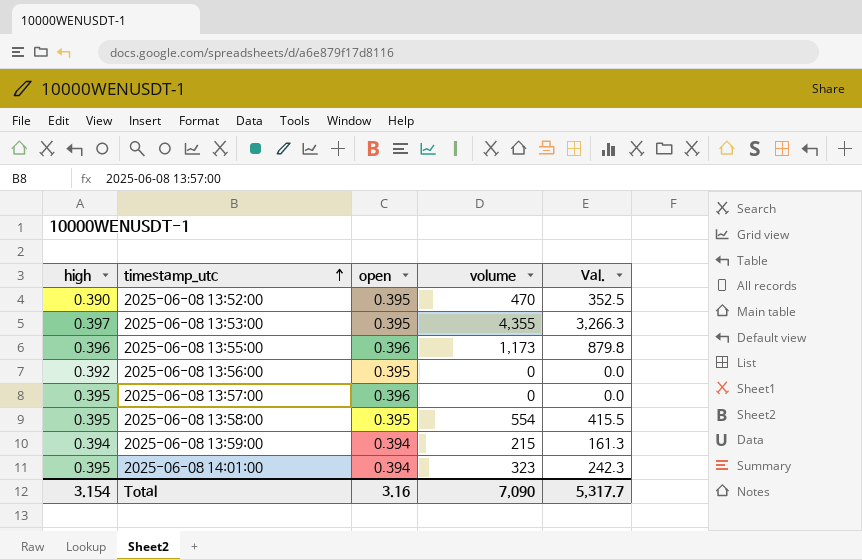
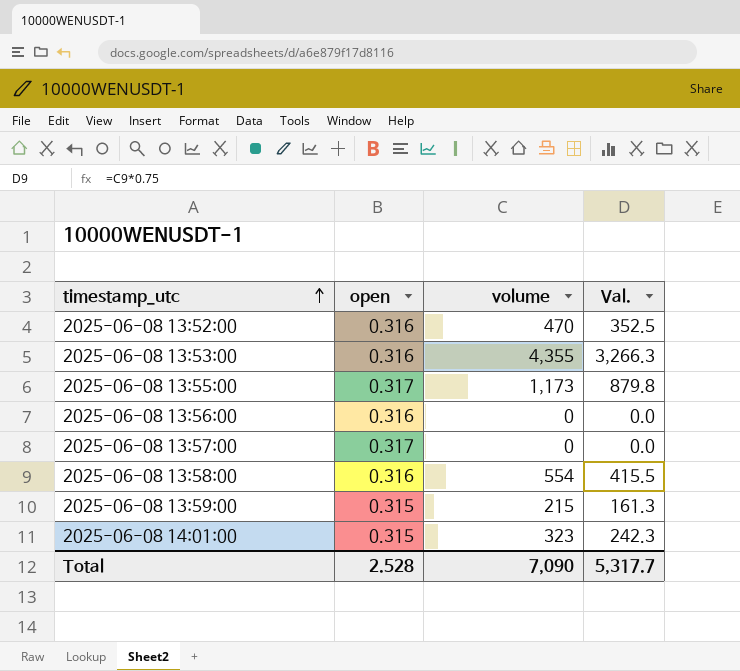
column high | position: 1 -> none
2025-06-08 13:52:00 | open: 0.395 -> 0.316
2025-06-08 13:53:00 | open: 0.395 -> 0.316
2025-06-08 13:55:00 | open: 0.396 -> 0.317
2025-06-08 13:56:00 | open: 0.395 -> 0.316
2025-06-08 13:57:00 | open: 0.396 -> 0.317
2025-06-08 13:58:00 | open: 0.395 -> 0.316
2025-06-08 13:59:00 | open: 0.394 -> 0.315
2025-06-08 14:01:00 | open: 0.394 -> 0.315
Total | open: 3.16 -> 2.528

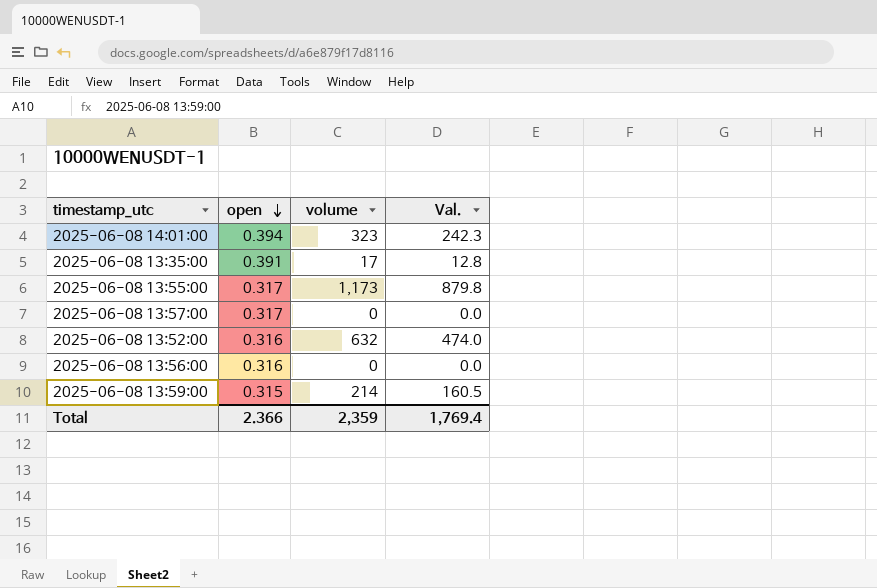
row order: timestamp_utc ascending -> open descending
row 2025-06-08 13:53:00: 0.316 | 4,355 | 3,266.3 -> none
row 2025-06-08 13:58:00: 0.316 | 554 | 415.5 -> none
2025-06-08 14:01:00 | open: 0.315 -> 0.394
row 2025-06-08 13:35:00: none -> 0.391 | 17 | 12.8
2025-06-08 13:52:00 | volume: 470 -> 632
2025-06-08 13:52:00 | Val.: 352.5 -> 474.0
2025-06-08 13:59:00 | volume: 215 -> 214
2025-06-08 13:59:00 | Val.: 161.3 -> 160.5
Total | open: 2.528 -> 2.366
Total | volume: 7,090 -> 2,359
Total | Val.: 5,317.7 -> 1,769.4

